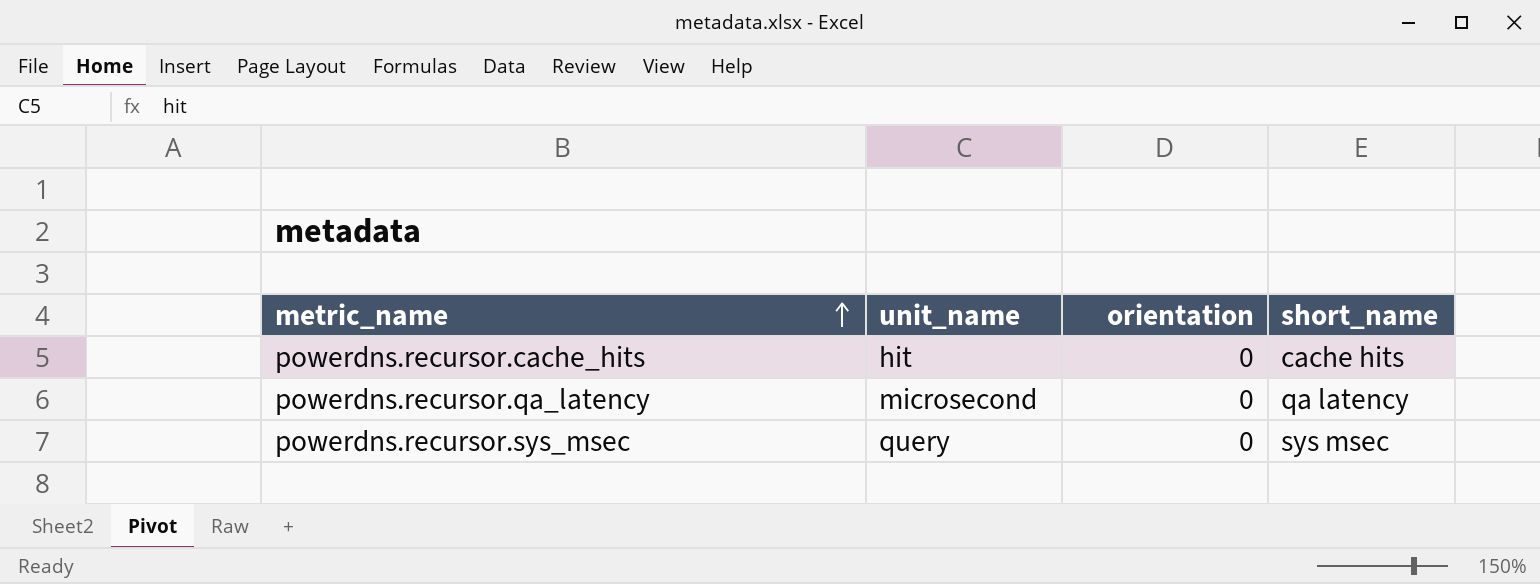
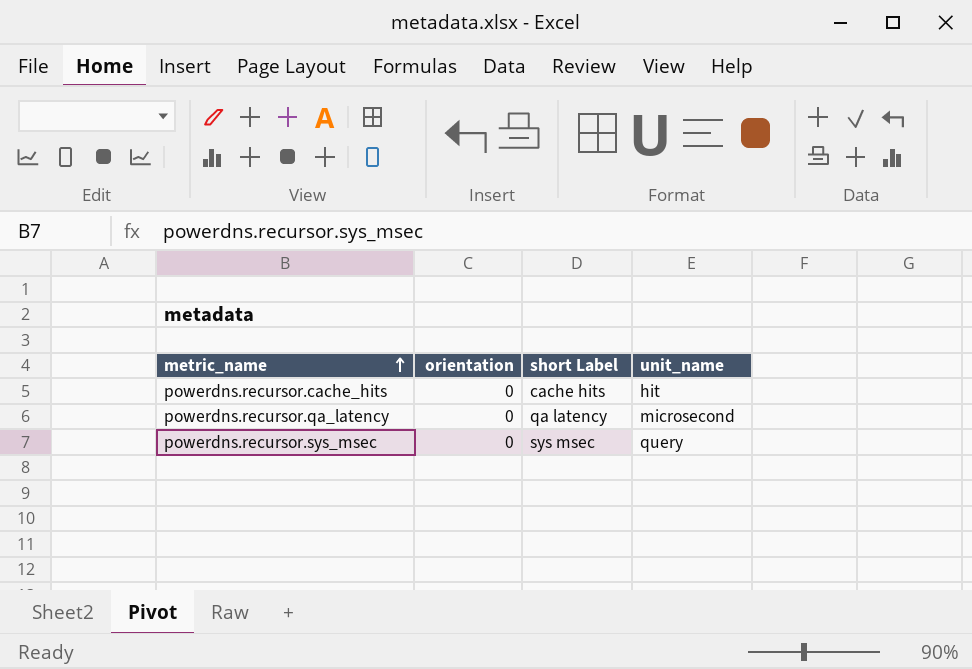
column name: short_name -> short Label
column unit_name | position: 2 -> 4

